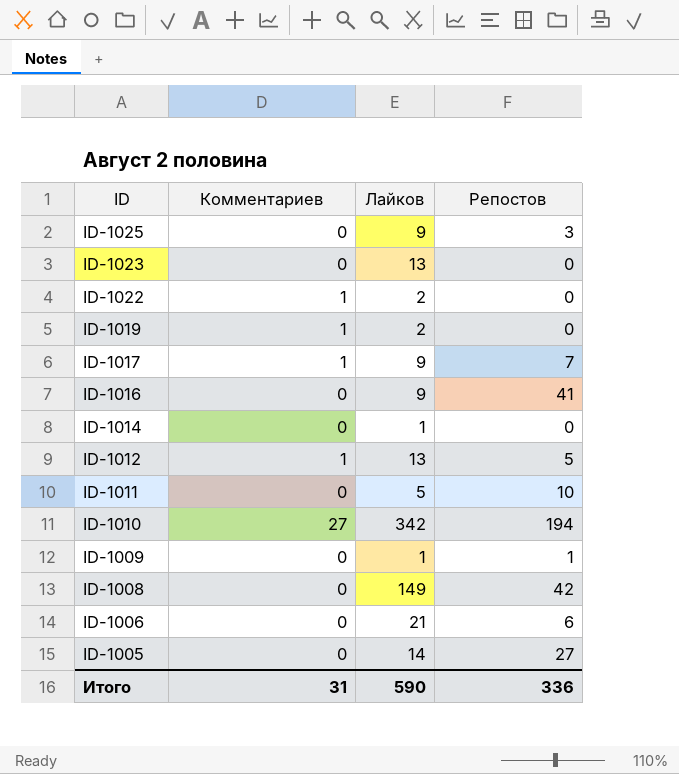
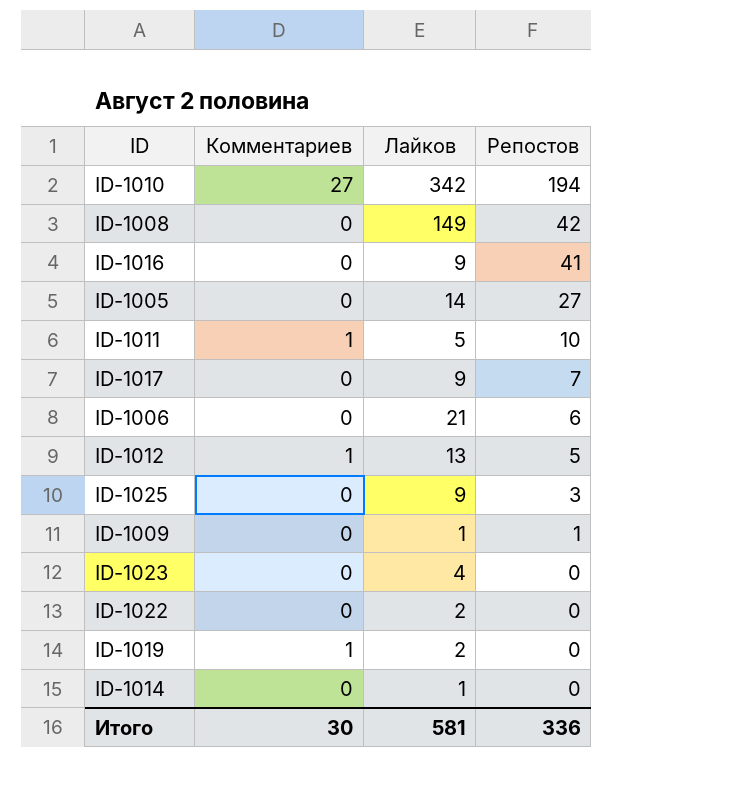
row order: ID descending -> Репостов descending
ID-1011 | Комментариев: 0 -> 1
ID-1017 | Комментариев: 1 -> 0
ID-1023 | Лайков: 13 -> 4
ID-1022 | Комментариев: 1 -> 0
Итого | Комментариев: 31 -> 30
Итого | Лайков: 590 -> 581

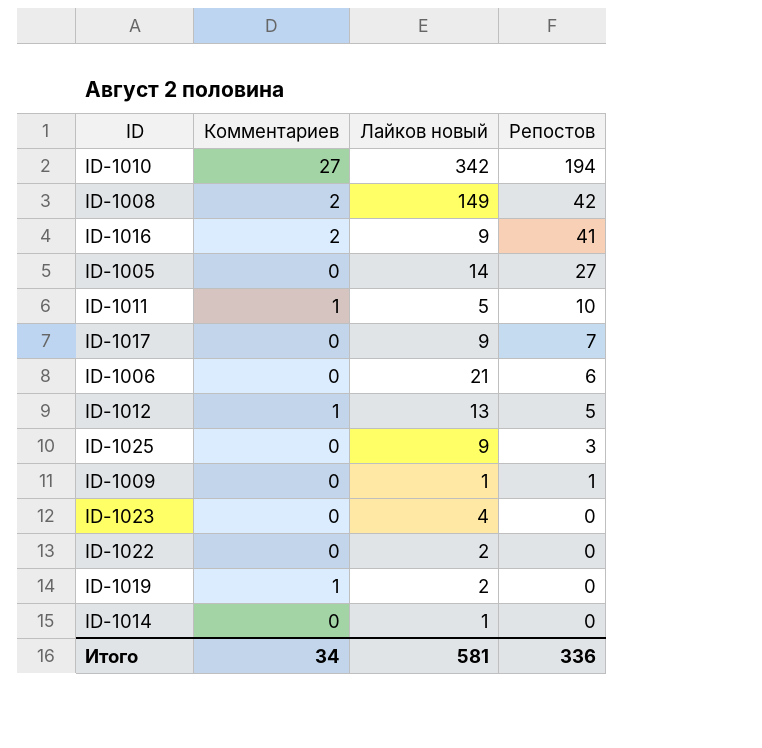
column name: Лайков -> Лайков новый
ID-1008 | Комментариев: 0 -> 2
ID-1016 | Комментариев: 0 -> 2
Итого | Комментариев: 30 -> 34

